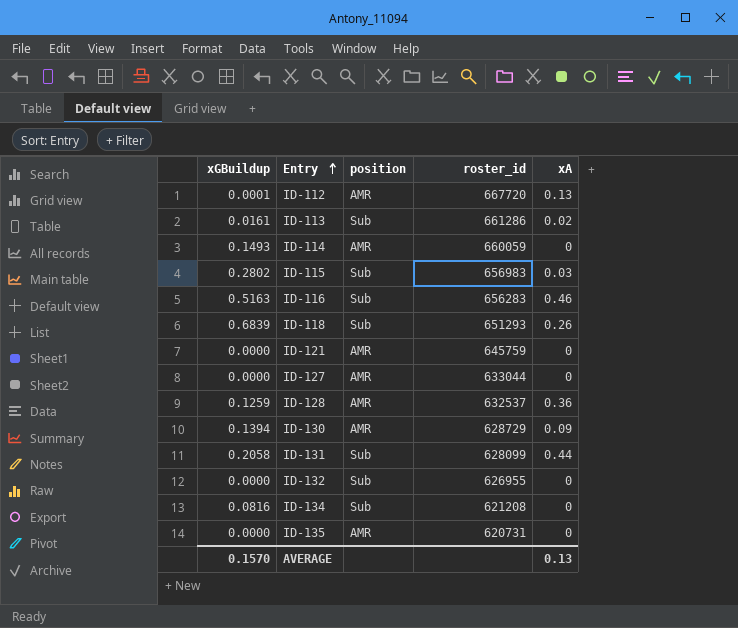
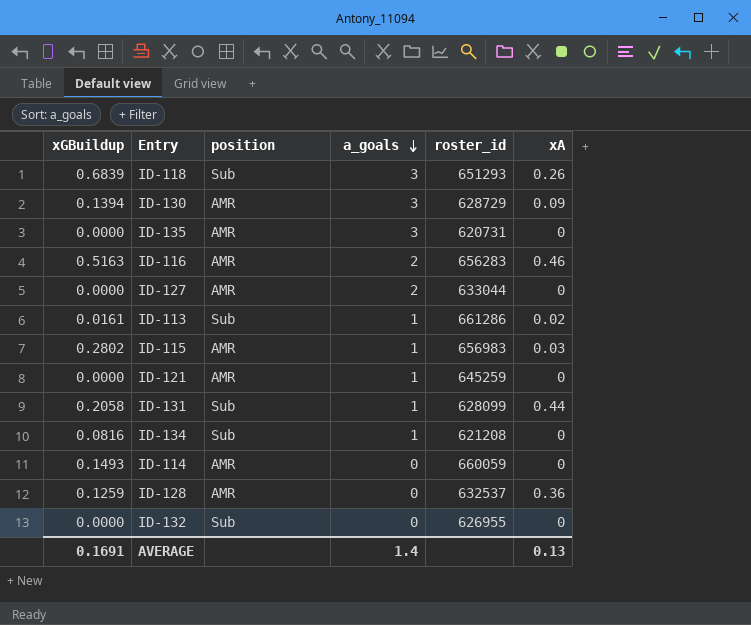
row order: Entry ascending -> a_goals descending
column a_goals | position: none -> 4
row ID-112: 0.0001 | AMR | 667720 | 0.13 -> none
ID-116 | position: Sub -> AMR
ID-115 | position: Sub -> AMR
ID-121 | roster_id: 645759 -> 645259
AVERAGE | xGBuildup: 0.1570 -> 0.1691

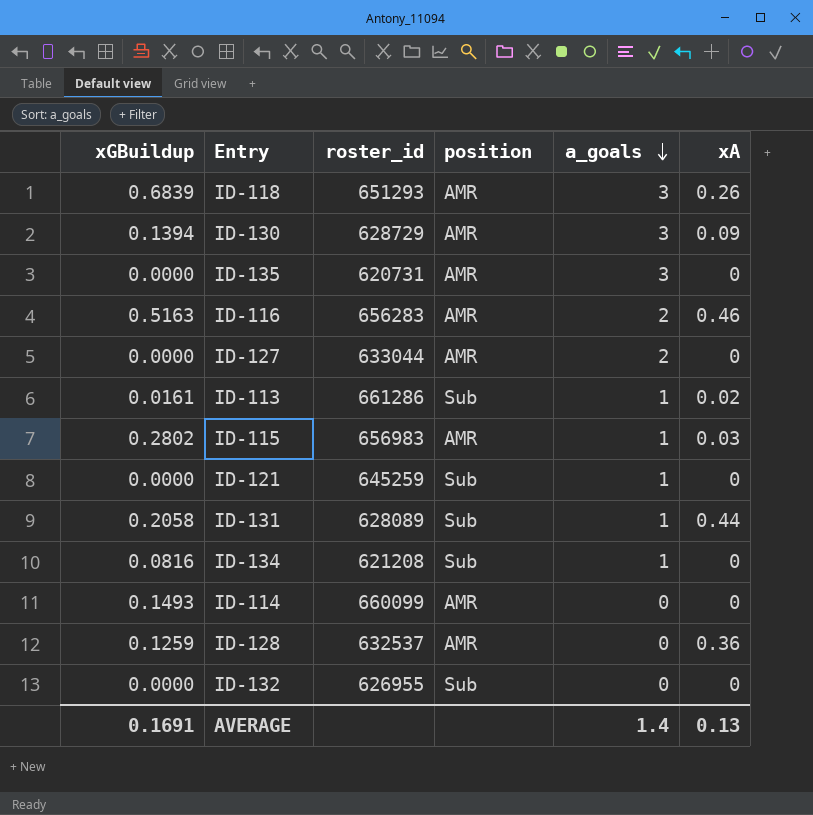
column roster_id | position: 5 -> 3
ID-118 | position: Sub -> AMR
ID-121 | position: AMR -> Sub
ID-131 | roster_id: 628099 -> 628089
ID-114 | roster_id: 660059 -> 660099

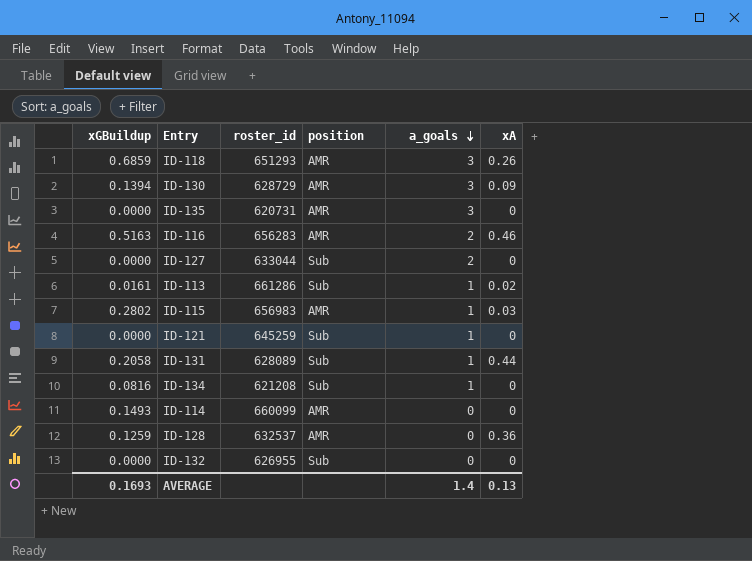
ID-118 | xGBuildup: 0.6839 -> 0.6859
ID-127 | position: AMR -> Sub
AVERAGE | xGBuildup: 0.1691 -> 0.1693

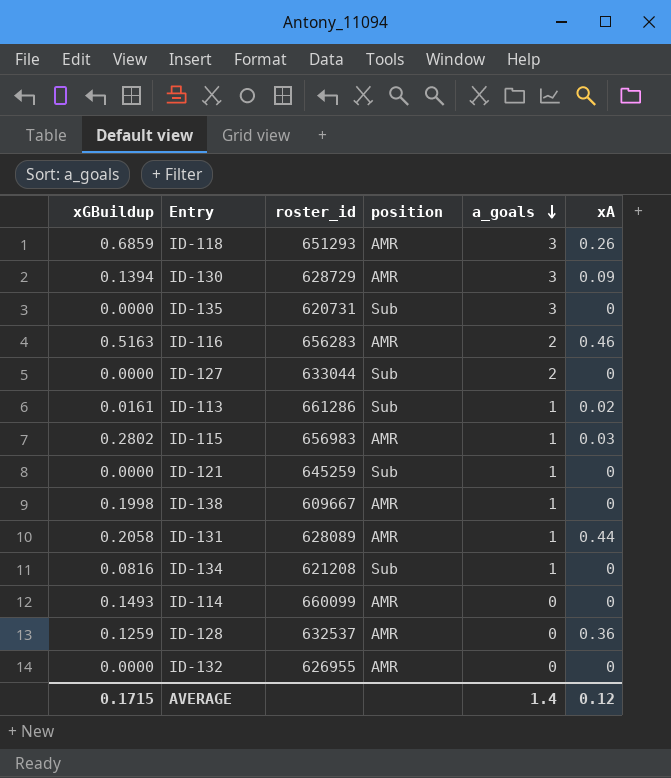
ID-135 | position: AMR -> Sub
row ID-138: none -> 0.1998 | 609667 | AMR | 1 | 0
ID-131 | position: Sub -> AMR
ID-132 | position: Sub -> AMR
AVERAGE | xGBuildup: 0.1693 -> 0.1715
AVERAGE | xA: 0.13 -> 0.12

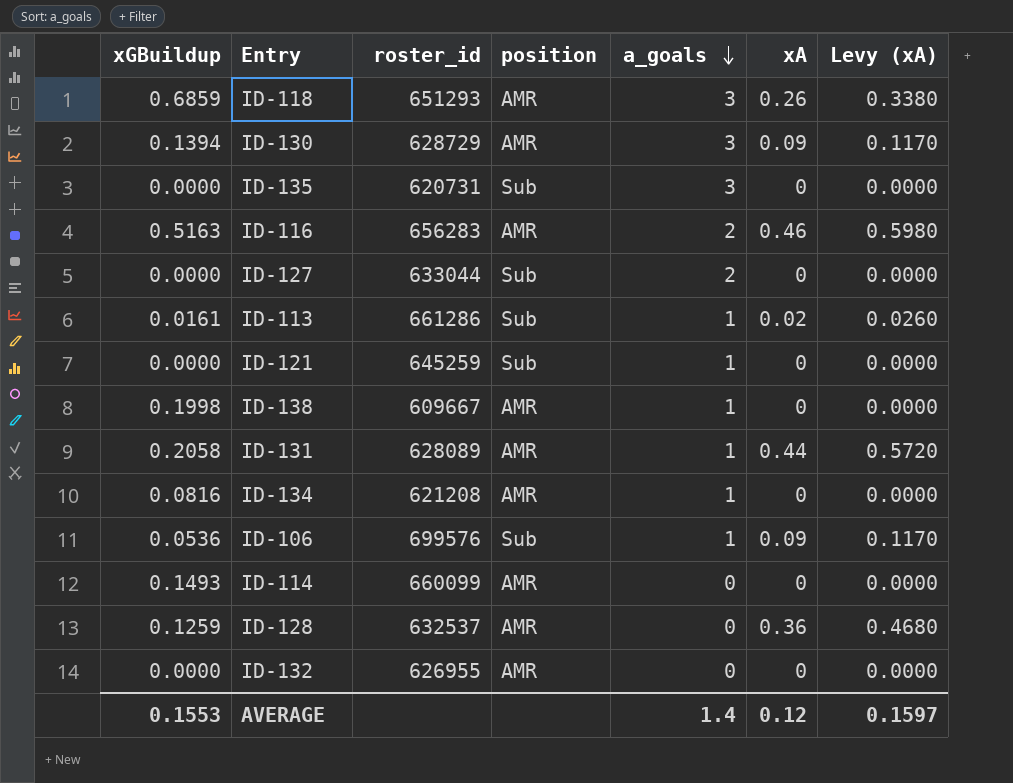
column Levy (xA) | formula: none -> [xA] * 1.3
row ID-115: 0.2802 | 656983 | AMR | 1 | 0.03 -> none
ID-134 | position: Sub -> AMR
row ID-106: none -> 0.0536 | 699576 | Sub | 1 | 0.09 | 0.1170
AVERAGE | xGBuildup: 0.1715 -> 0.1553

